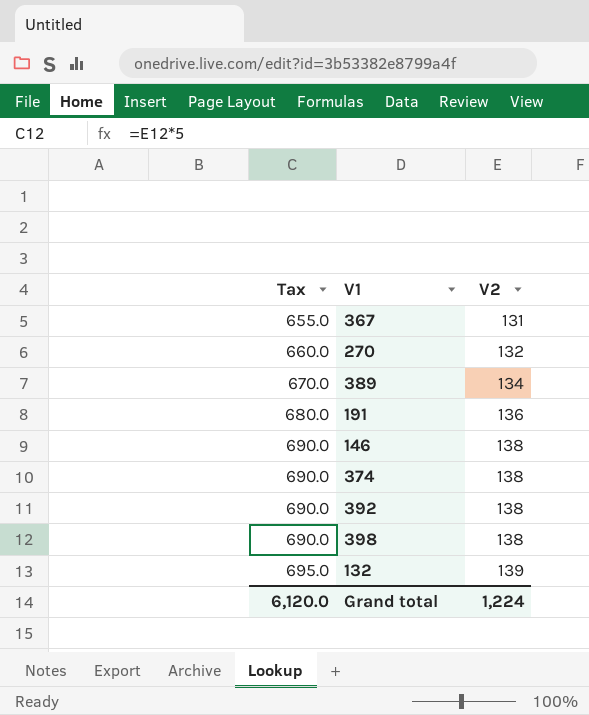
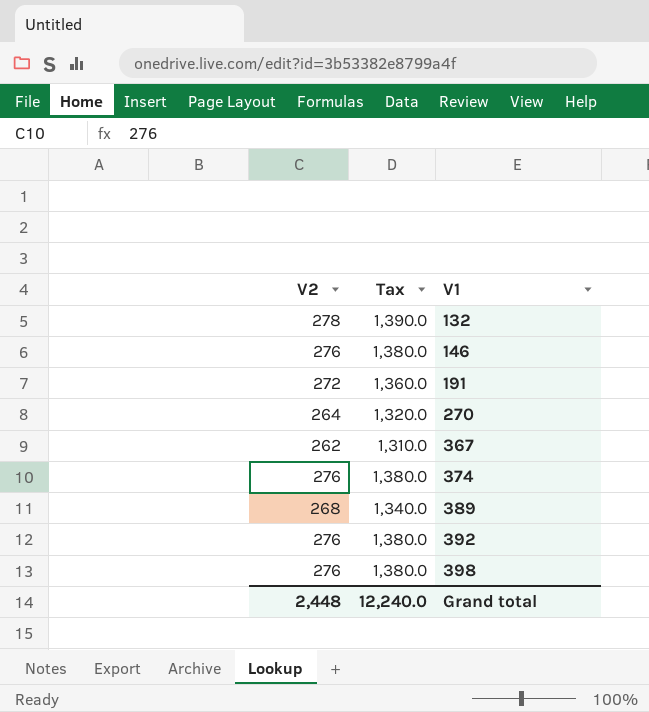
row order: Tax ascending -> V1 ascending
column V2 | position: 3 -> 1
132 | V2: 139 -> 278
132 | Tax: 695.0 -> 1,390.0
146 | V2: 138 -> 276
146 | Tax: 690.0 -> 1,380.0
191 | V2: 136 -> 272
191 | Tax: 680.0 -> 1,360.0
270 | V2: 132 -> 264
270 | Tax: 660.0 -> 1,320.0
367 | V2: 131 -> 262
367 | Tax: 655.0 -> 1,310.0
374 | V2: 138 -> 276
374 | Tax: 690.0 -> 1,380.0
389 | V2: 134 -> 268
389 | Tax: 670.0 -> 1,340.0
392 | V2: 138 -> 276
392 | Tax: 690.0 -> 1,380.0
398 | V2: 138 -> 276
398 | Tax: 690.0 -> 1,380.0
Grand total | V2: 1,224 -> 2,448
Grand total | Tax: 6,120.0 -> 12,240.0

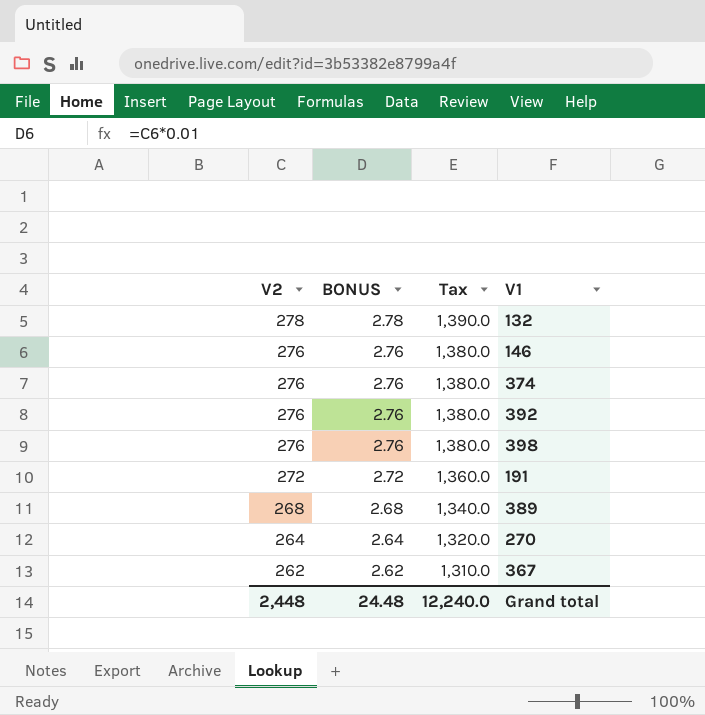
row order: V1 ascending -> V2 descending
column BONUS | formula: none -> [V2] * 0.01

